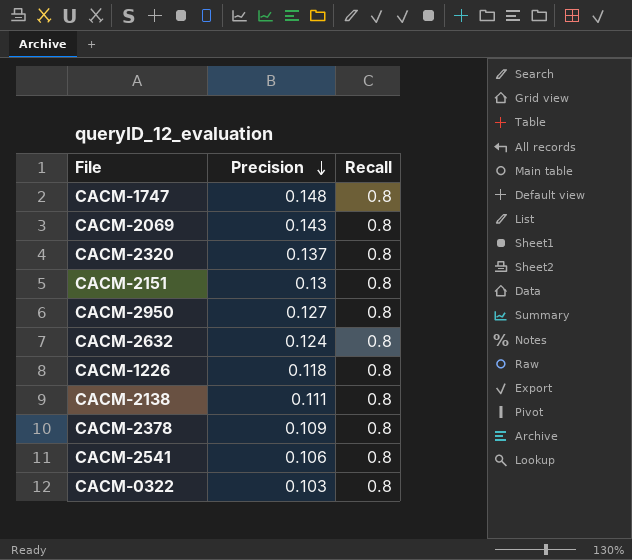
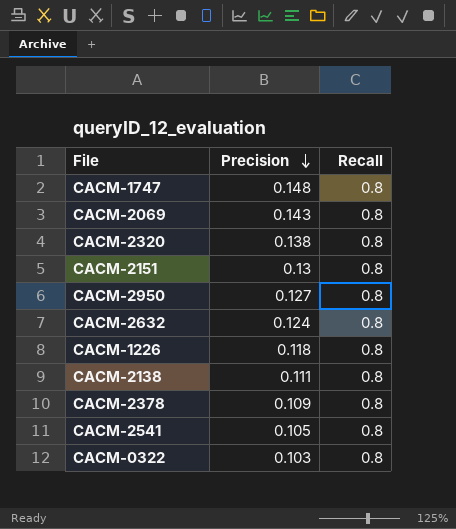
CACM-2320 | Precision: 0.137 -> 0.138
CACM-2541 | Precision: 0.106 -> 0.105

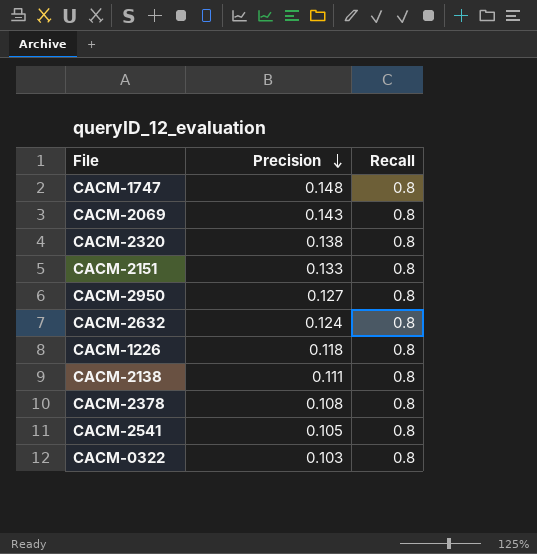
CACM-2151 | Precision: 0.13 -> 0.133
CACM-2378 | Precision: 0.109 -> 0.108

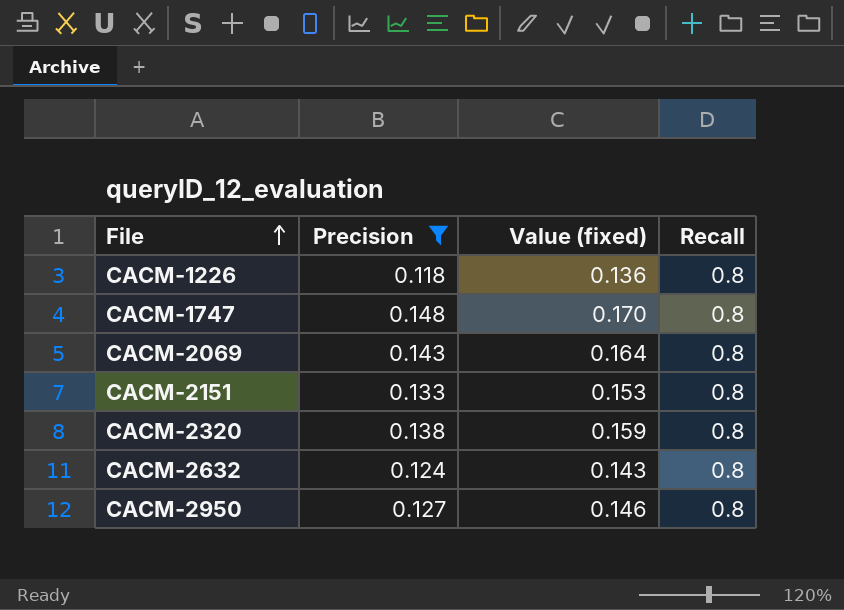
filter: none -> Precision >= 0.118
row order: Precision descending -> File ascending
column Value (fixed) | formula: none -> [Precision] * 1.15

